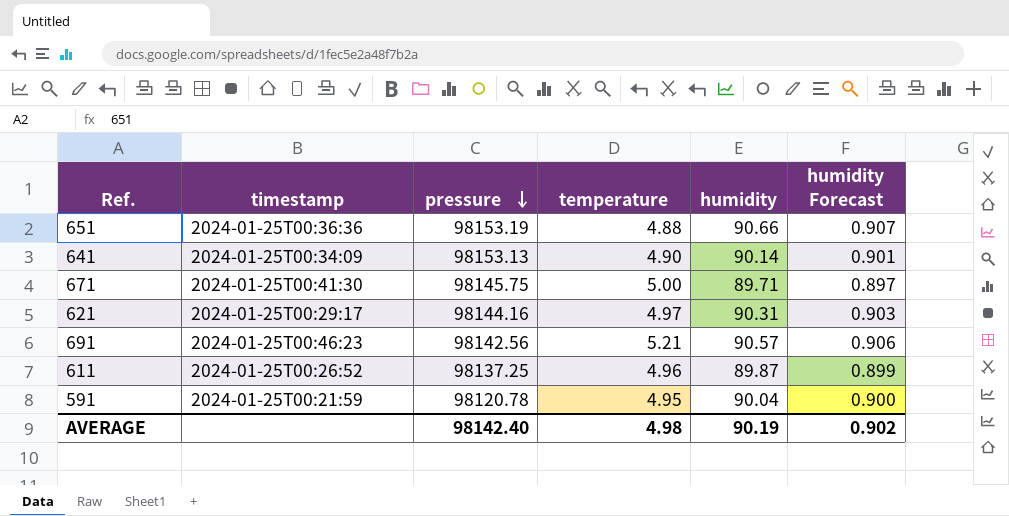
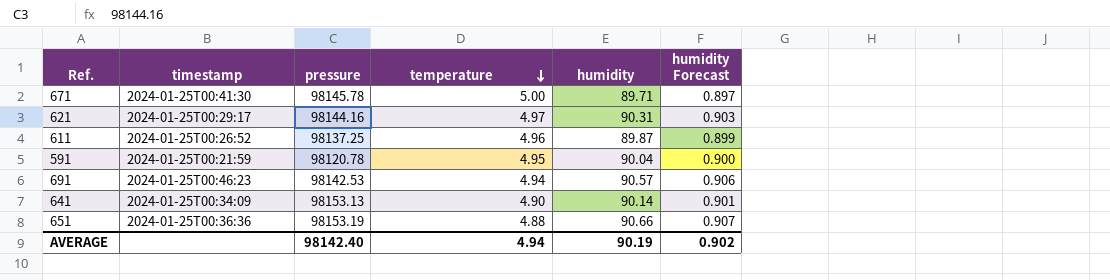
row order: pressure descending -> temperature descending
671 | pressure: 98145.75 -> 98145.78
691 | pressure: 98142.56 -> 98142.53
691 | temperature: 5.21 -> 4.94
AVERAGE | temperature: 4.98 -> 4.94

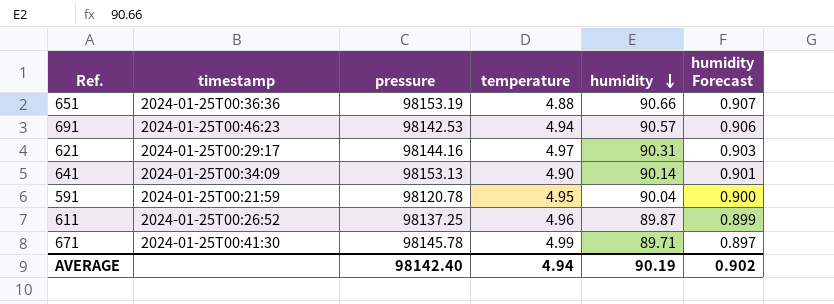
row order: temperature descending -> humidity descending
671 | temperature: 5.00 -> 4.99

